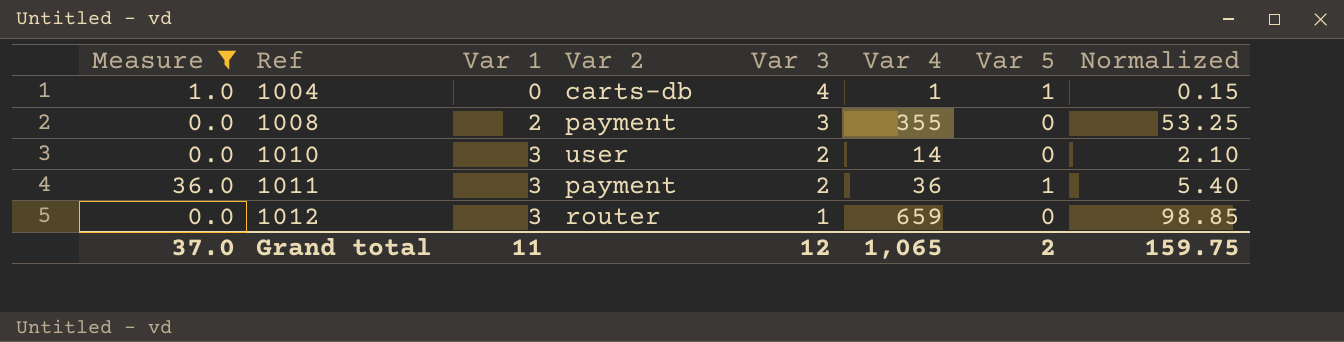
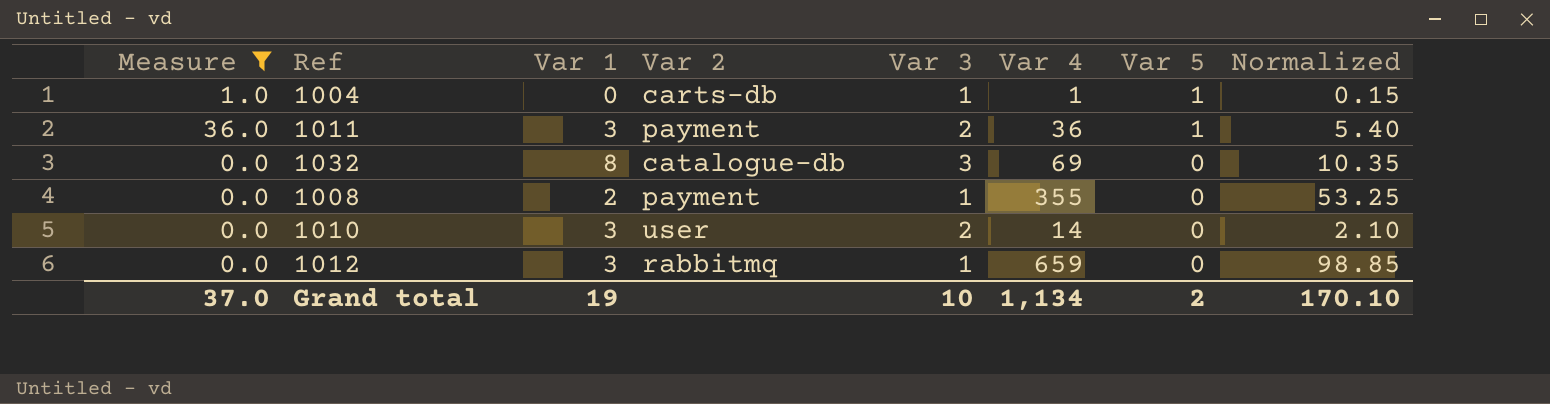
row order: Ref ascending -> Var 5 descending
1004 | Var 3: 4 -> 1
row 1032: none -> 0.0 | 8 | catalogue-db | 3 | 69 | 0 | 10.35
1008 | Var 3: 3 -> 1
1012 | Var 2: router -> rabbitmq
Grand total | Var 1: 11 -> 19
Grand total | Var 3: 12 -> 10
Grand total | Var 4: 1,065 -> 1,134
Grand total | Normalized: 159.75 -> 170.10

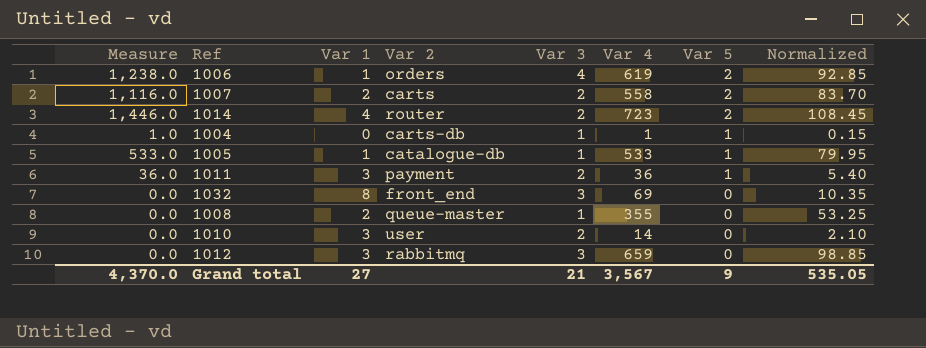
filter: Measure <= 36.0 -> none
1032 | Var 2: catalogue-db -> front_end
1008 | Var 2: payment -> queue-master
1012 | Var 3: 1 -> 3
Grand total | Measure: 37.0 -> 4,370.0
Grand total | Var 1: 19 -> 27
Grand total | Var 3: 10 -> 21
Grand total | Var 4: 1,134 -> 3,567
Grand total | Var 5: 2 -> 9
Grand total | Normalized: 170.10 -> 535.05

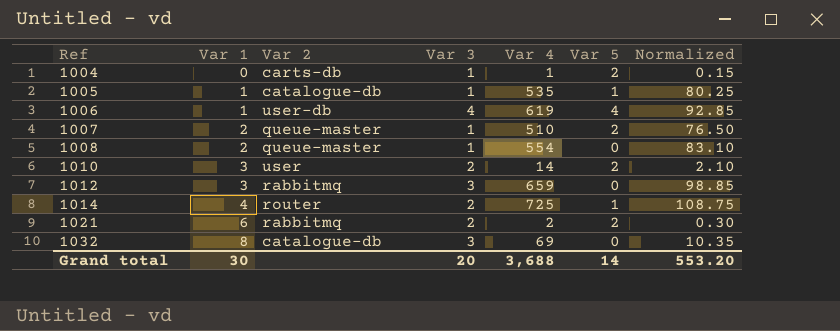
row order: Var 5 descending -> Ref ascending
column Measure | formula: [Var 4] * [Var 5] -> none
row 1011: 36.0 | 3 | payment | 2 | 36 | 1 | 5.40 -> none
1004 | Var 5: 1 -> 2
1005 | Var 4: 533 -> 535
1005 | Normalized: 79.95 -> 80.25
1006 | Var 2: orders -> user-db
1006 | Var 5: 2 -> 4
1007 | Var 2: carts -> queue-master
1007 | Var 3: 2 -> 1
1007 | Var 4: 558 -> 510
1007 | Normalized: 83.70 -> 76.50
1008 | Var 4: 355 -> 554
1008 | Normalized: 53.25 -> 83.10
1010 | Var 5: 0 -> 2
1014 | Var 4: 723 -> 725
1014 | Var 5: 2 -> 1
1014 | Normalized: 108.45 -> 108.75
row 1021: none -> 6 | rabbitmq | 2 | 2 | 2 | 0.30
1032 | Var 2: front_end -> catalogue-db
Grand total | Var 1: 27 -> 30
Grand total | Var 3: 21 -> 20
Grand total | Var 4: 3,567 -> 3,688
Grand total | Var 5: 9 -> 14
Grand total | Normalized: 535.05 -> 553.20

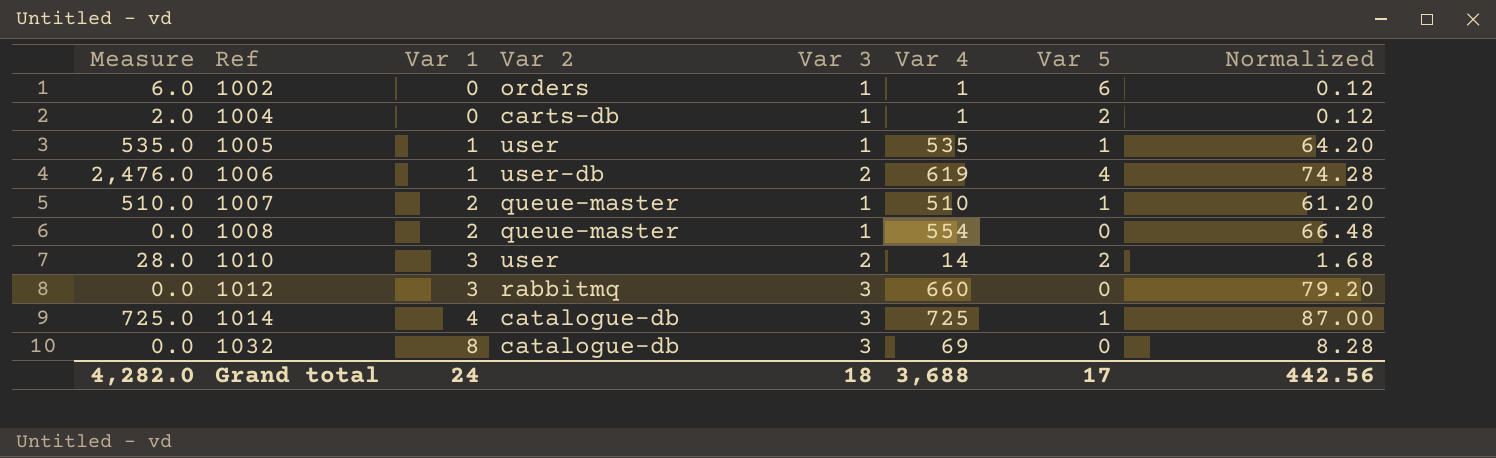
column Measure | formula: none -> [Var 4] * [Var 5]
column Normalized | formula: [Var 4] * 0.15 -> [Var 4] * 0.12
row 1021: 6 | rabbitmq | 2 | 2 | 2 | 0.30 -> none
row 1002: none -> 6.0 | 0 | orders | 1 | 1 | 6 | 0.12
1005 | Var 2: catalogue-db -> user
1006 | Var 3: 4 -> 2
1007 | Var 5: 2 -> 1
1012 | Var 4: 659 -> 660
1014 | Var 2: router -> catalogue-db
1014 | Var 3: 2 -> 3
Grand total | Var 1: 30 -> 24
Grand total | Var 3: 20 -> 18
Grand total | Var 5: 14 -> 17
Grand total | Normalized: 553.20 -> 442.56

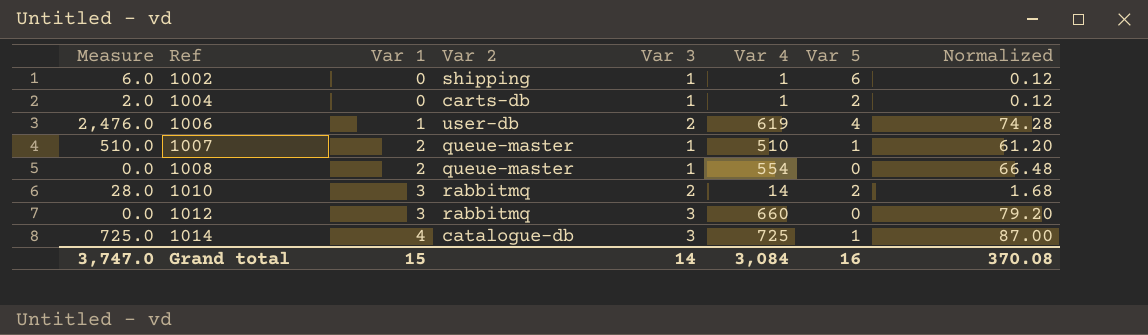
row 1005: 535.0 | 1 | user | 1 | 535 | 1 | 64.20 -> none
row 1032: 0.0 | 8 | catalogue-db | 3 | 69 | 0 | 8.28 -> none
1002 | Var 2: orders -> shipping
1010 | Var 2: user -> rabbitmq
Grand total | Measure: 4,282.0 -> 3,747.0
Grand total | Var 1: 24 -> 15
Grand total | Var 3: 18 -> 14
Grand total | Var 4: 3,688 -> 3,084
Grand total | Var 5: 17 -> 16
Grand total | Normalized: 442.56 -> 370.08

